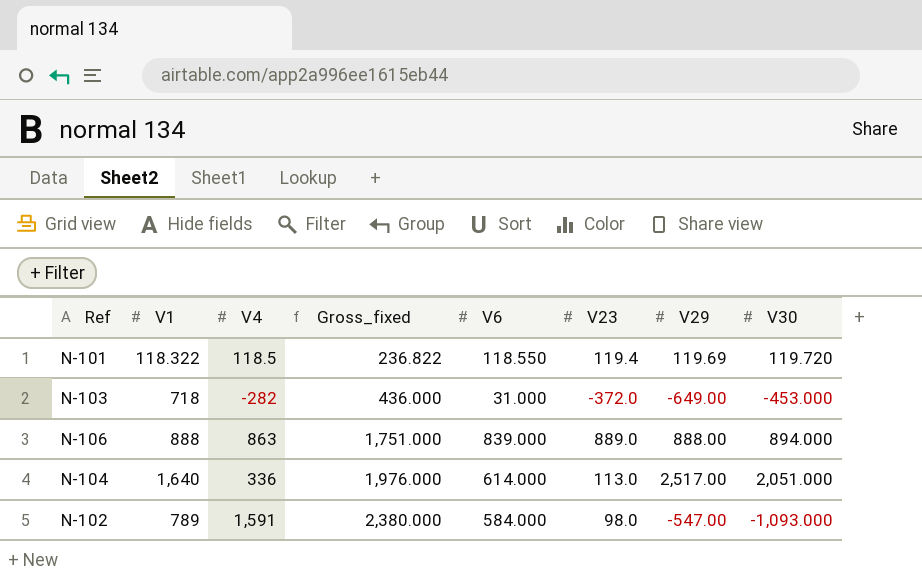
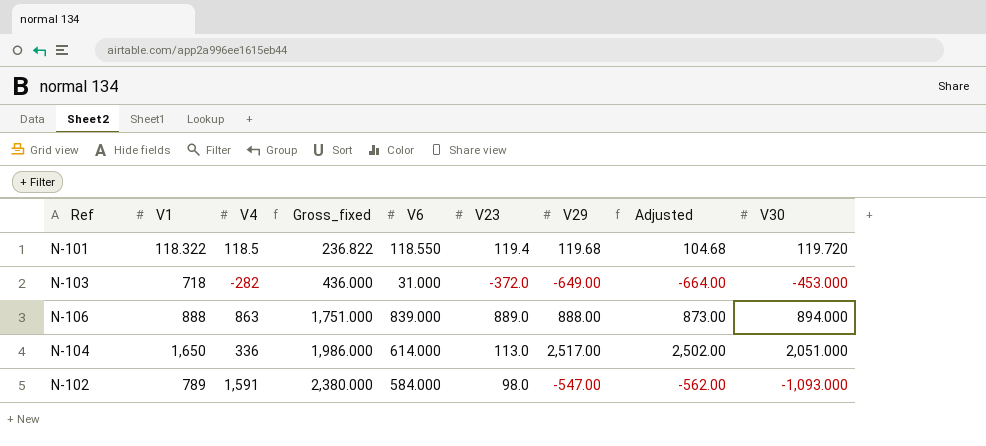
column Adjusted | formula: none -> [V29] - 15
N-101 | V29: 119.69 -> 119.68
N-104 | V1: 1,640 -> 1,650
N-104 | Gross_fixed: 1,976.000 -> 1,986.000

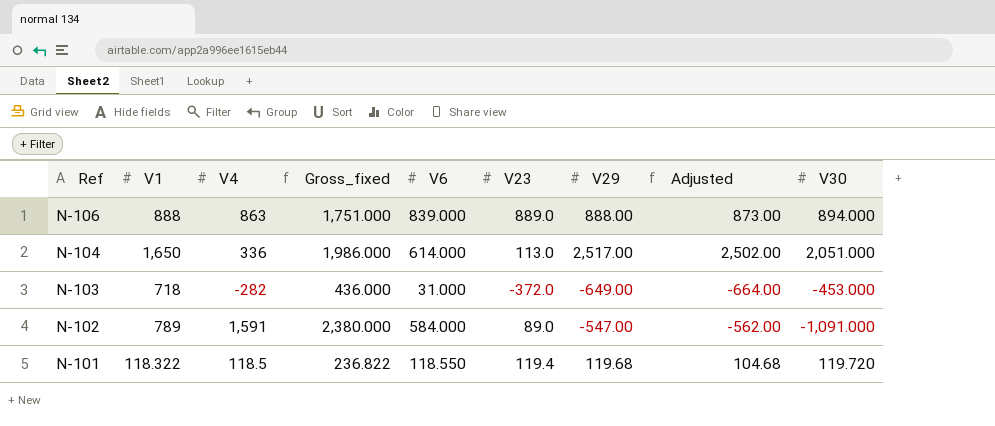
row order: Gross_fixed ascending -> Ref descending
N-102 | V23: 98.0 -> 89.0
N-102 | V30: -1,093.000 -> -1,091.000

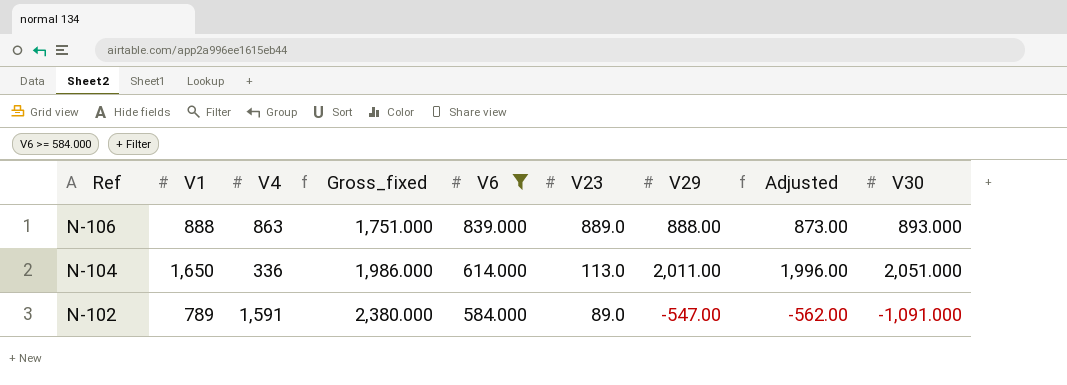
filter: none -> V6 >= 584.000
N-106 | V30: 894.000 -> 893.000
N-104 | V29: 2,517.00 -> 2,011.00
N-104 | Adjusted: 2,502.00 -> 1,996.00

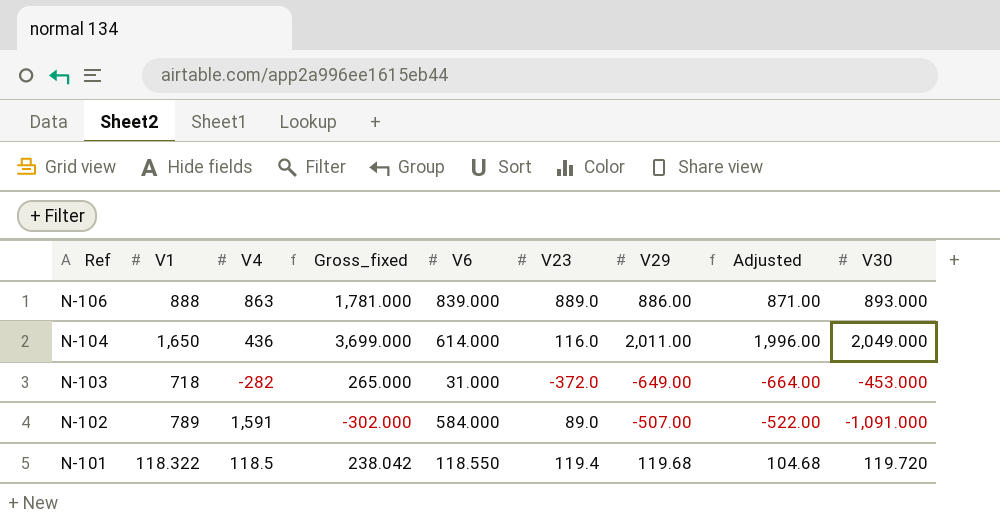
filter: V6 >= 584.000 -> none
column Gross_fixed | formula: [V1] + [V4] -> [V1] + [V30]
N-106 | V29: 888.00 -> 886.00
N-106 | Adjusted: 873.00 -> 871.00
N-104 | V4: 336 -> 436
N-104 | V23: 113.0 -> 116.0
N-104 | V30: 2,051.000 -> 2,049.000
N-102 | V29: -547.00 -> -507.00
N-102 | Adjusted: -562.00 -> -522.00

